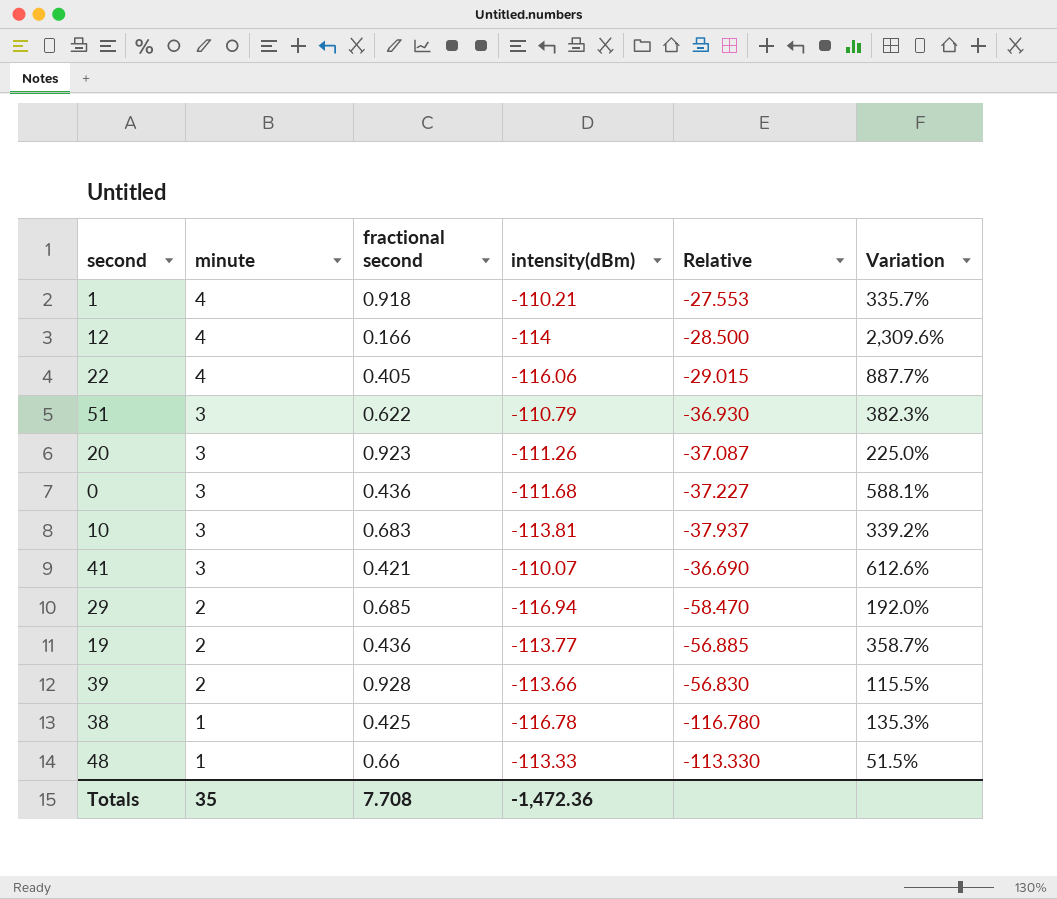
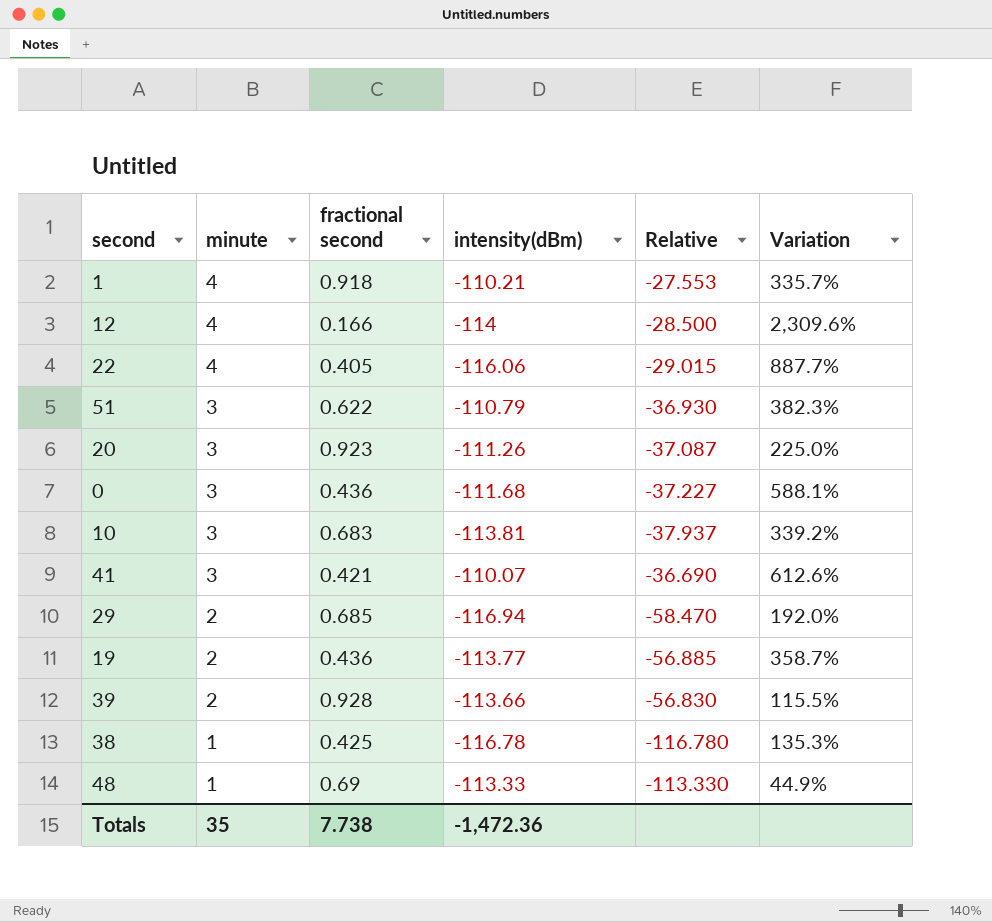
48 | fractional second: 0.66 -> 0.69
48 | Variation: 51.5% -> 44.9%
Totals | fractional second: 7.708 -> 7.738

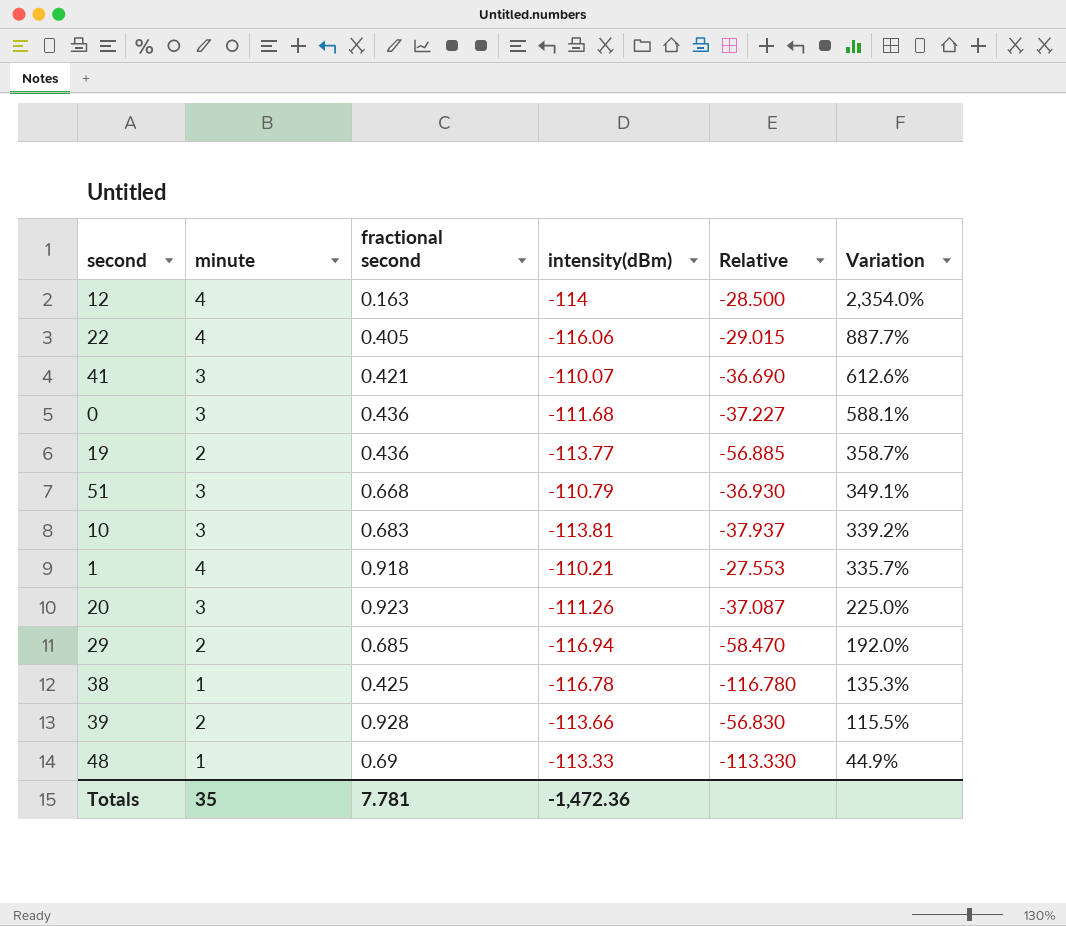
row order: minute descending -> Variation descending
12 | fractional second: 0.166 -> 0.163
12 | Variation: 2,309.6% -> 2,354.0%
51 | fractional second: 0.622 -> 0.668
51 | Variation: 382.3% -> 349.1%
Totals | fractional second: 7.738 -> 7.781

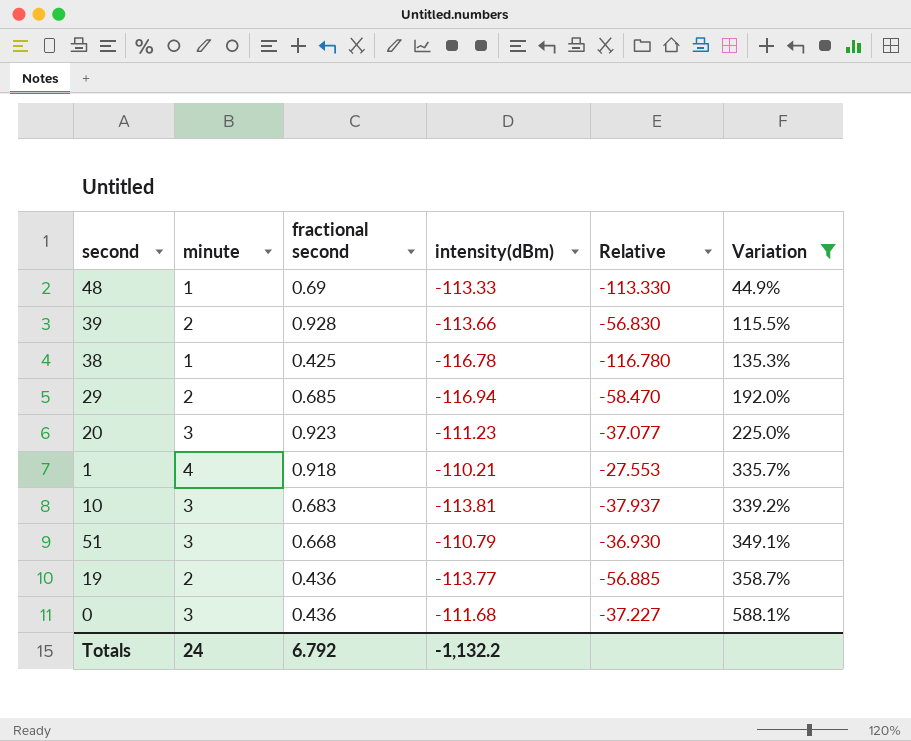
filter: none -> Variation <= 588.1%
row order: Variation descending -> Variation ascending
20 | intensity(dBm): -111.26 -> -111.23
20 | Relative: -37.087 -> -37.077
Totals | minute: 35 -> 24
Totals | fractional second: 7.781 -> 6.792
Totals | intensity(dBm): -1,472.36 -> -1,132.2

